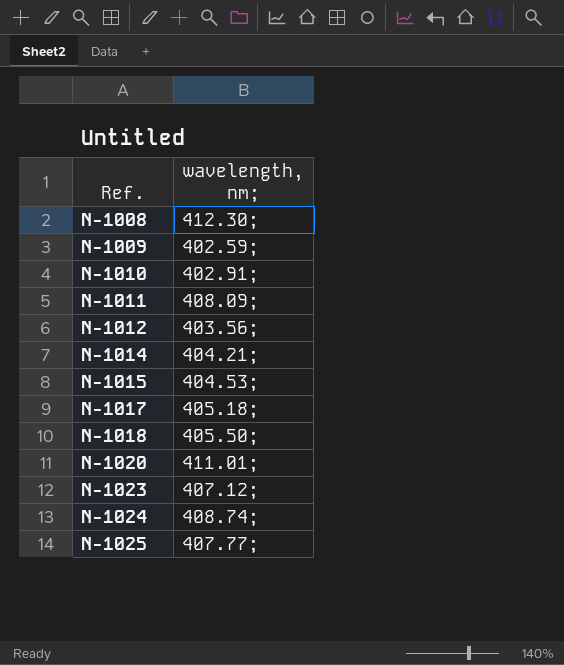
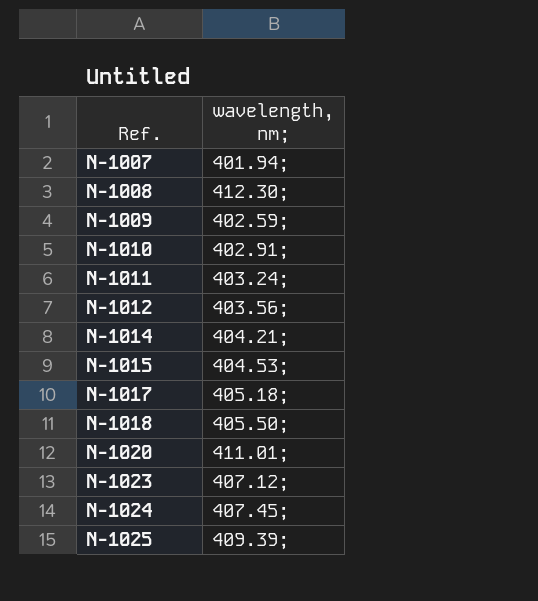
row N-1007: none -> 401.94;
N-1011 | wavelength, nm;: 408.09; -> 403.24;
N-1024 | wavelength, nm;: 408.74; -> 407.45;
N-1025 | wavelength, nm;: 407.77; -> 409.39;

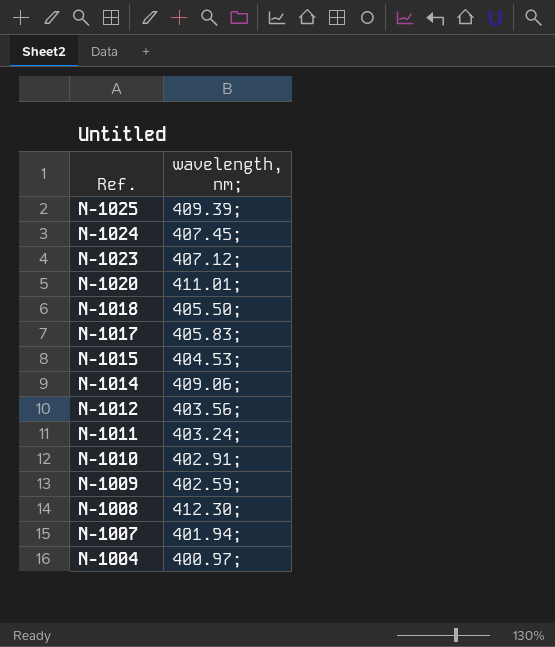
row order: Ref. ascending -> Ref. descending
N-1017 | wavelength, nm;: 405.18; -> 405.83;
N-1014 | wavelength, nm;: 404.21; -> 409.06;
row N-1004: none -> 400.97;

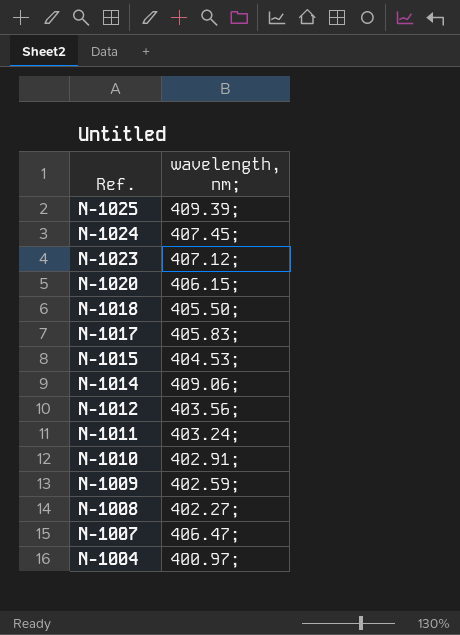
N-1020 | wavelength, nm;: 411.01; -> 406.15;
N-1008 | wavelength, nm;: 412.30; -> 402.27;
N-1007 | wavelength, nm;: 401.94; -> 406.47;

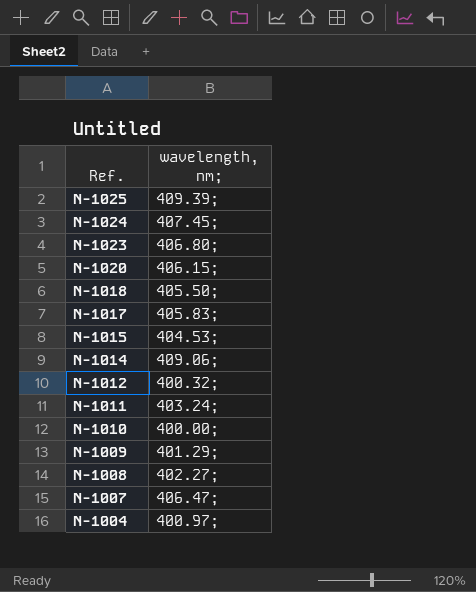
N-1023 | wavelength, nm;: 407.12; -> 406.80;
N-1012 | wavelength, nm;: 403.56; -> 400.32;
N-1010 | wavelength, nm;: 402.91; -> 400.00;
N-1009 | wavelength, nm;: 402.59; -> 401.29;

